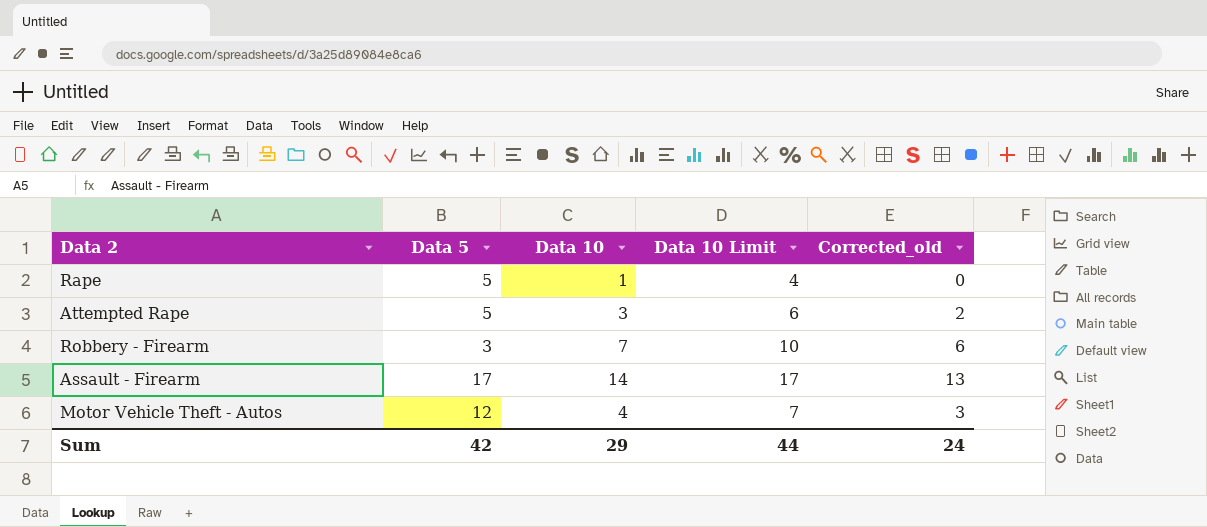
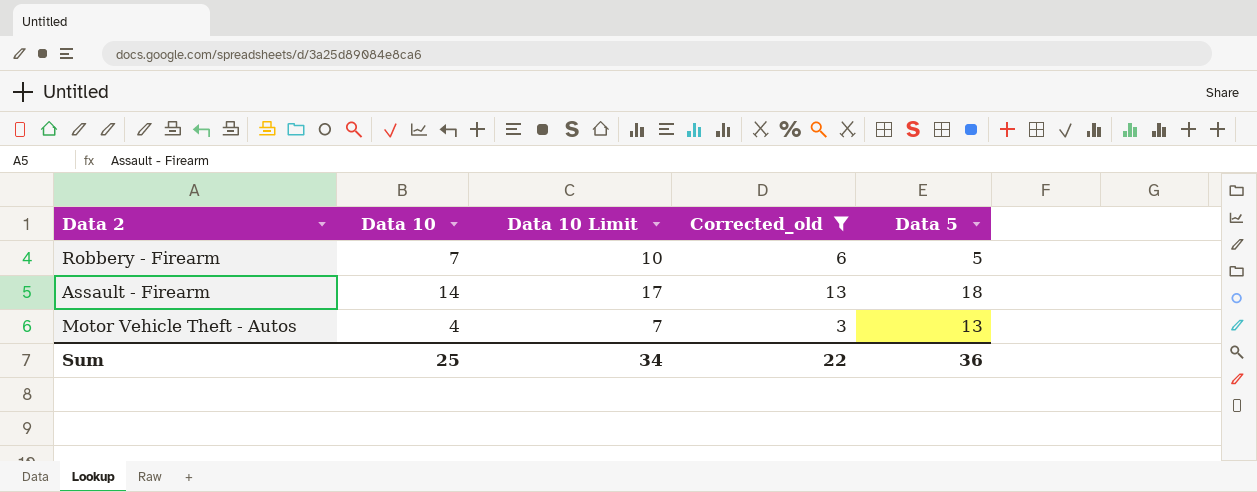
filter: none -> Corrected_old >= 3
column Data 5 | position: 2 -> 5
Robbery - Firearm | Data 5: 3 -> 5
Assault - Firearm | Data 5: 17 -> 18
Motor Vehicle Theft - Autos | Data 5: 12 -> 13
Sum | Data 10: 29 -> 25
Sum | Data 10 Limit: 44 -> 34
Sum | Corrected_old: 24 -> 22
Sum | Data 5: 42 -> 36

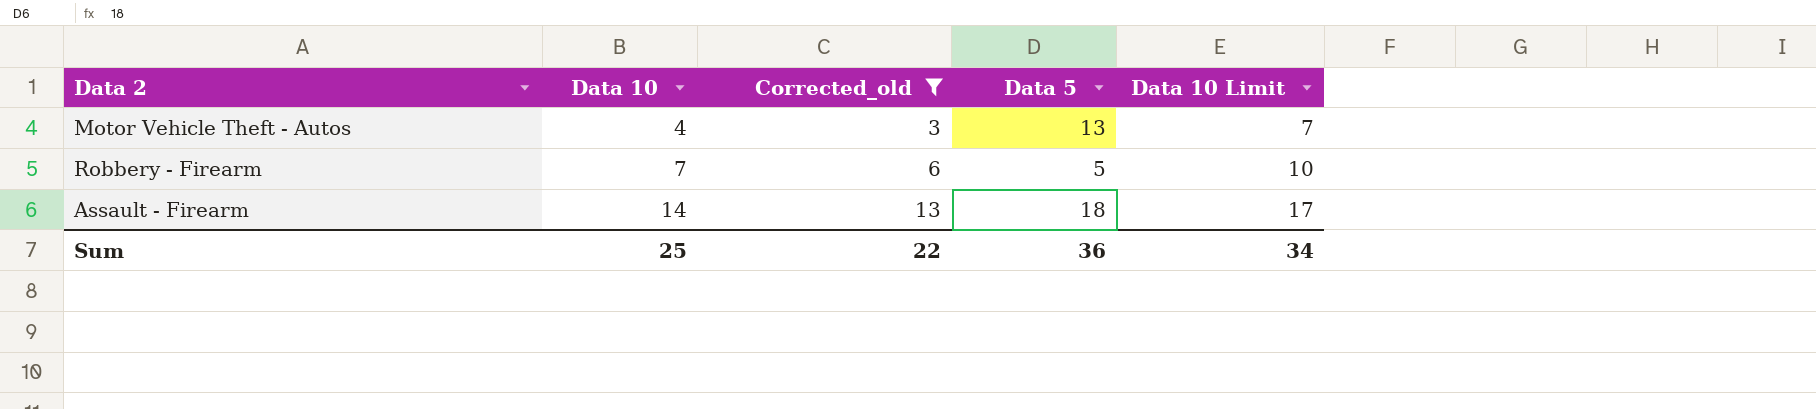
row order: none -> Data 10 ascending
column Data 10 Limit | position: 3 -> 5

